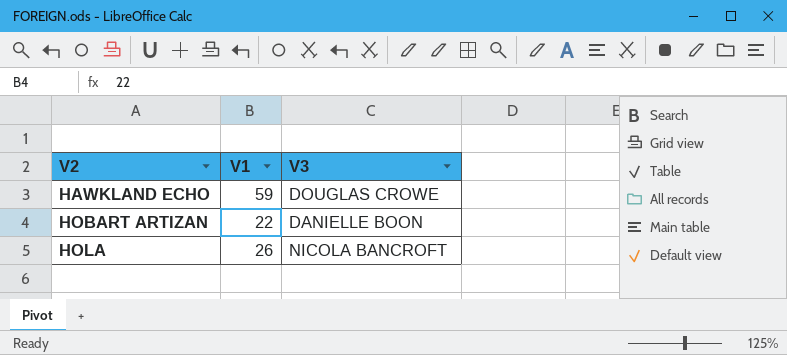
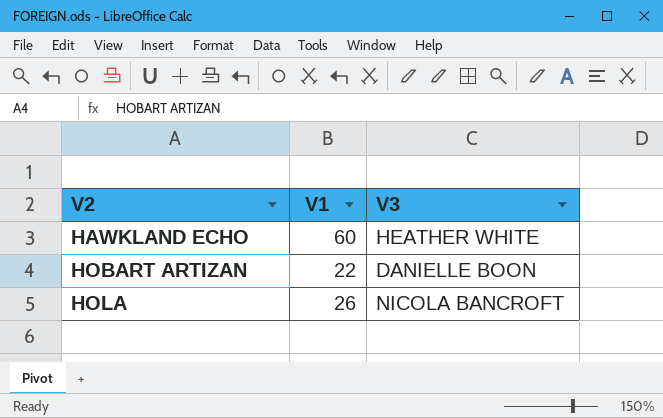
HAWKLAND ECHO | V1: 59 -> 60
HAWKLAND ECHO | V3: DOUGLAS CROWE -> HEATHER WHITE

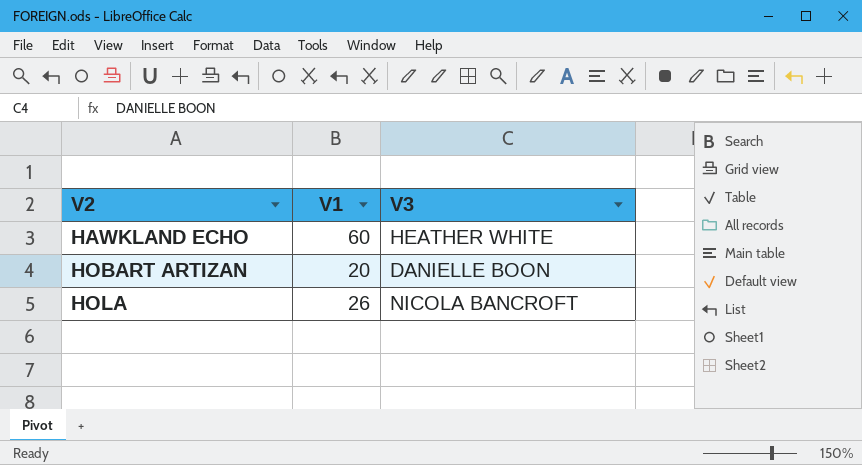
HOBART ARTIZAN | V1: 22 -> 20

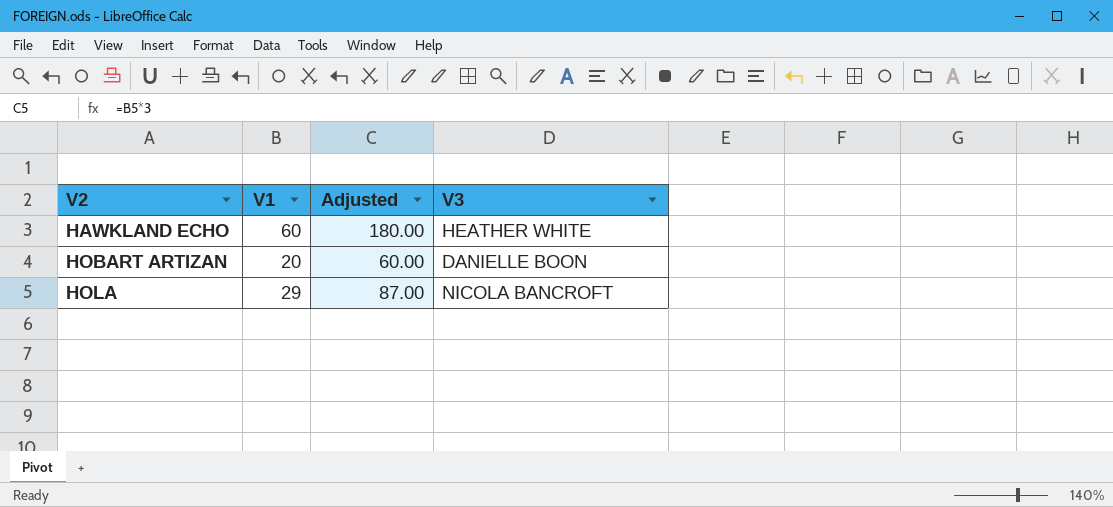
column Adjusted | formula: none -> [V1] * 3
HOLA | V1: 26 -> 29

